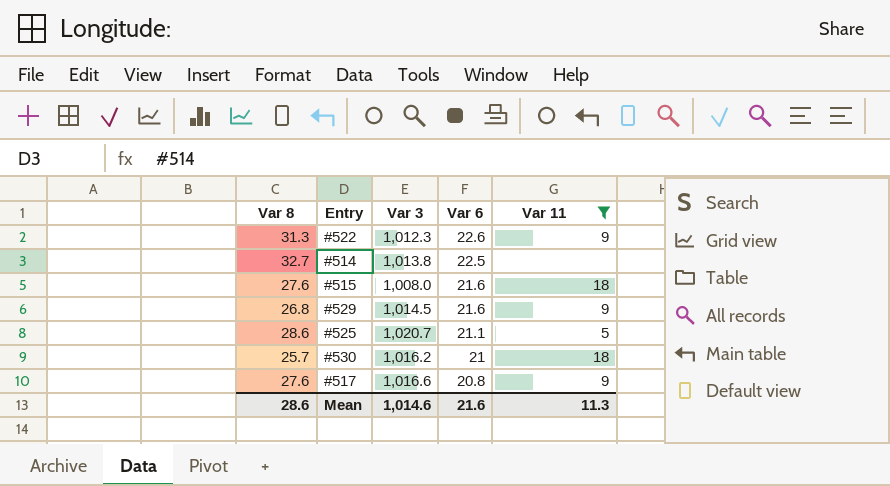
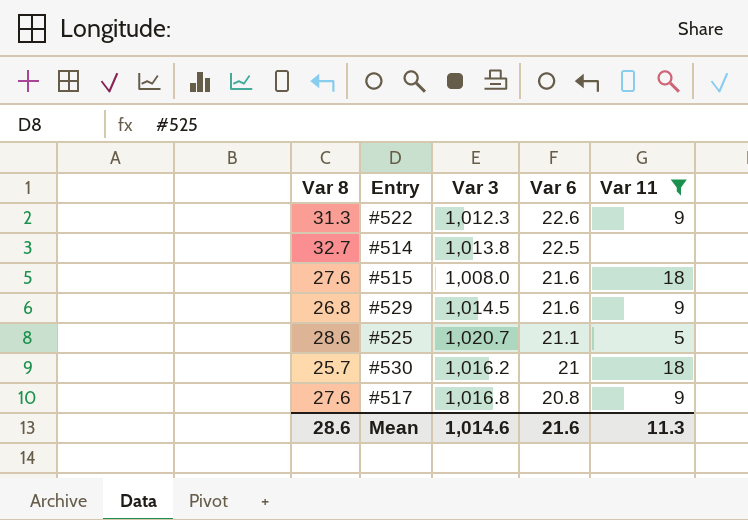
#517 | Var 3: 1,016.6 -> 1,016.8

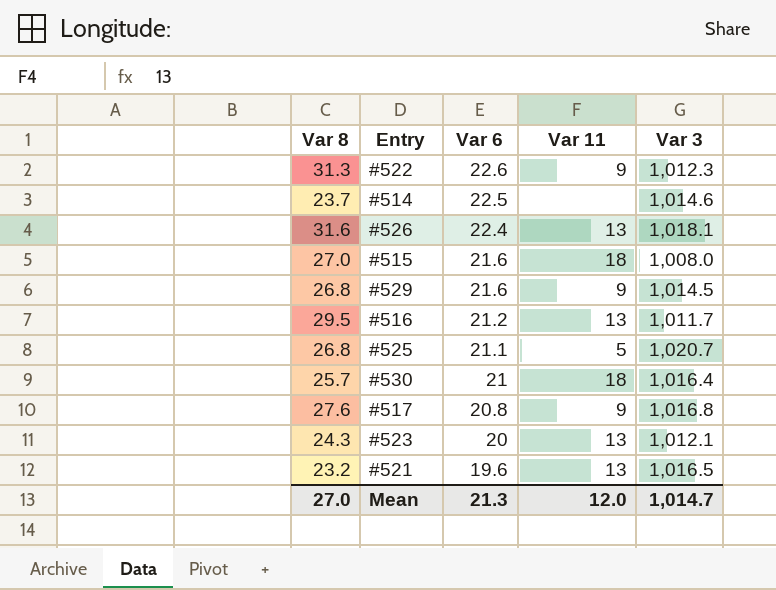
filter: Var 11 != 13 -> none
column Var 3 | position: 3 -> 5
#514 | Var 8: 32.7 -> 23.7
#514 | Var 3: 1,013.8 -> 1,014.6
#515 | Var 8: 27.6 -> 27.0
#525 | Var 8: 28.6 -> 26.8
#530 | Var 3: 1,016.2 -> 1,016.4
Mean | Var 8: 28.6 -> 27.0
Mean | Var 6: 21.6 -> 21.3
Mean | Var 11: 11.3 -> 12.0
Mean | Var 3: 1,014.6 -> 1,014.7

